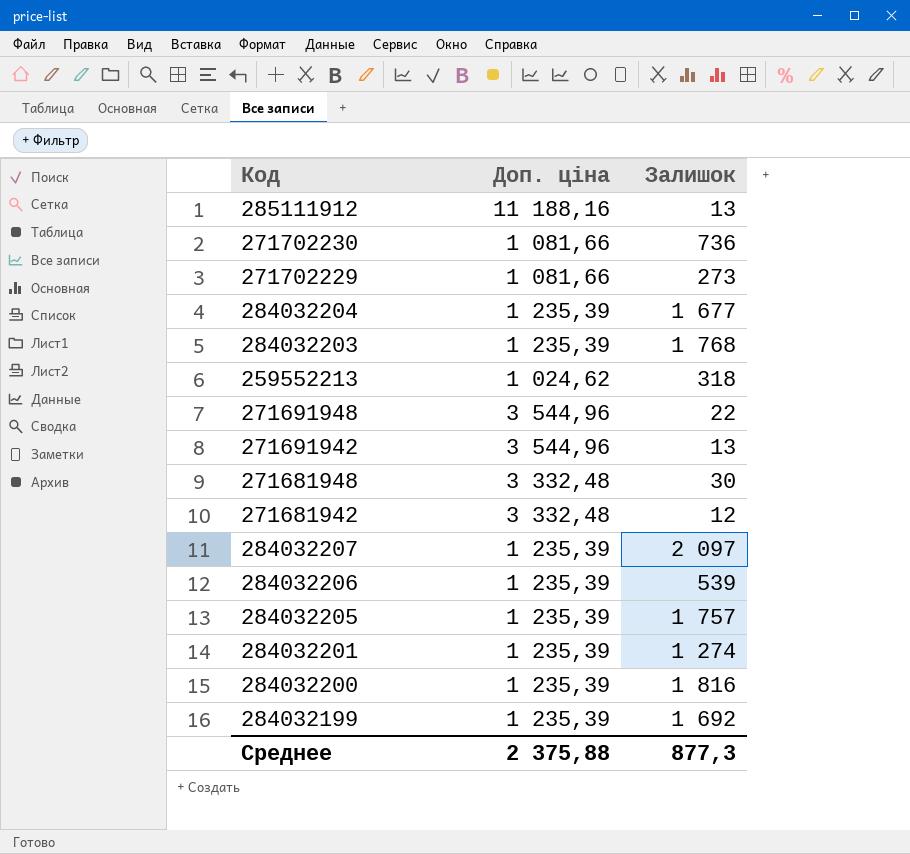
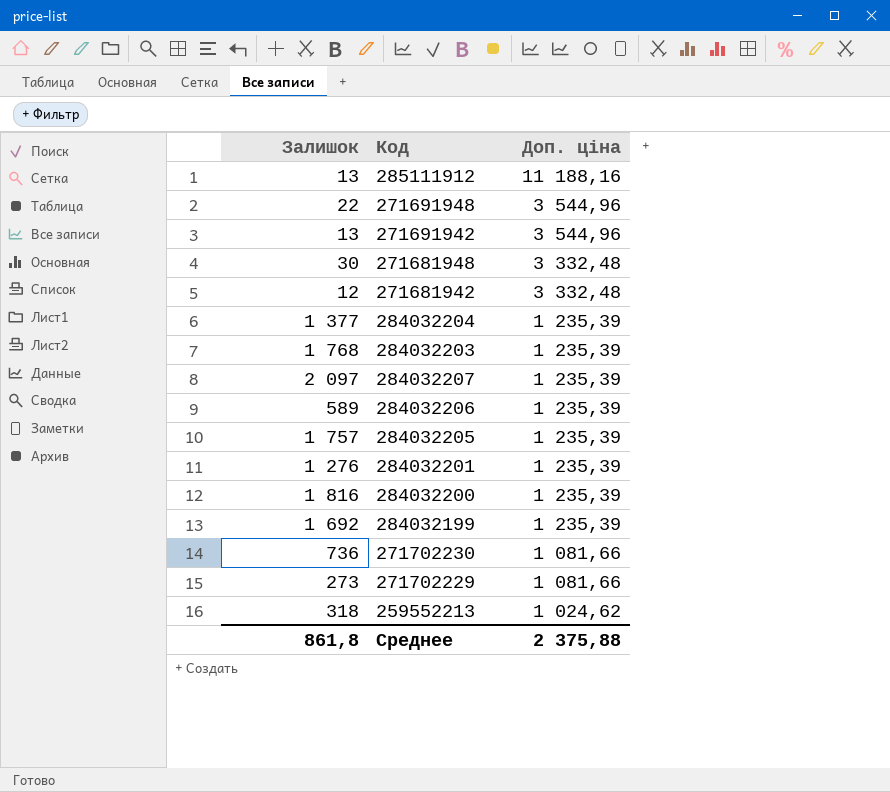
row order: none -> Доп. ціна descending
column Залишок | position: 3 -> 1
284032204 | Залишок: 1 677 -> 1 377
284032206 | Залишок: 539 -> 589
284032201 | Залишок: 1 274 -> 1 276
Среднее | Залишок: 877,3 -> 861,8

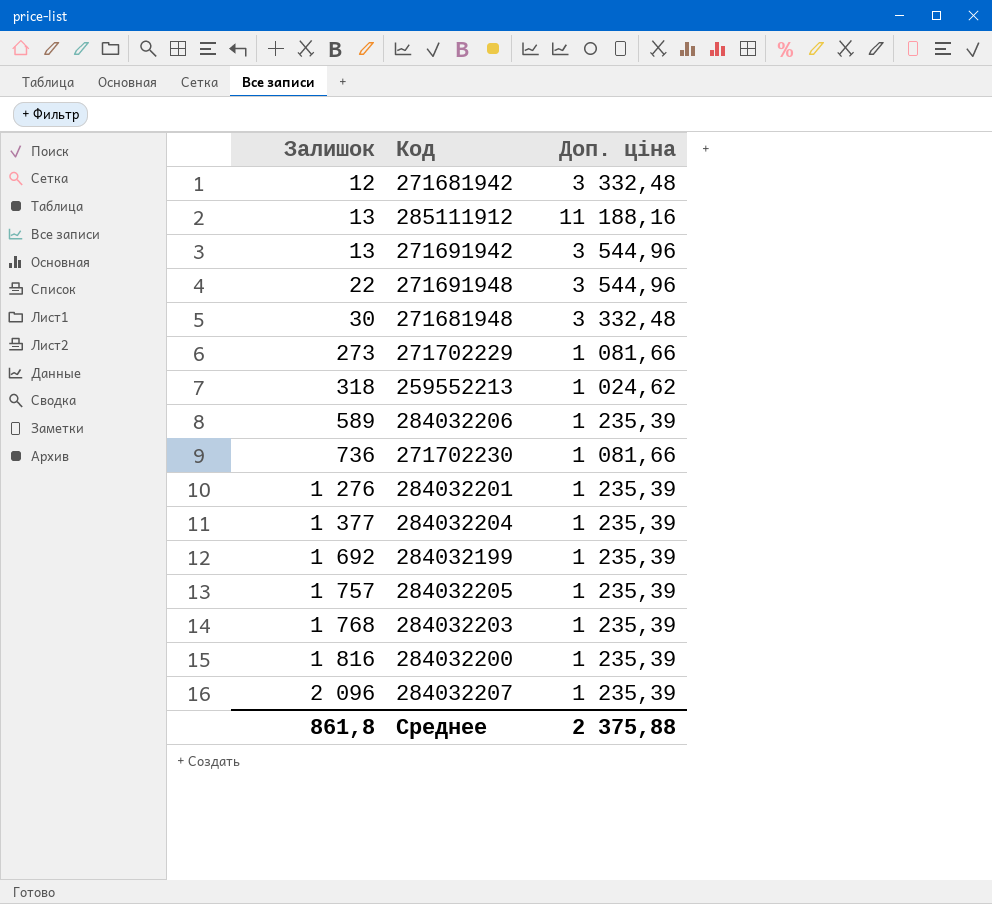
row order: Доп. ціна descending -> Залишок ascending
284032207 | Залишок: 2 097 -> 2 096

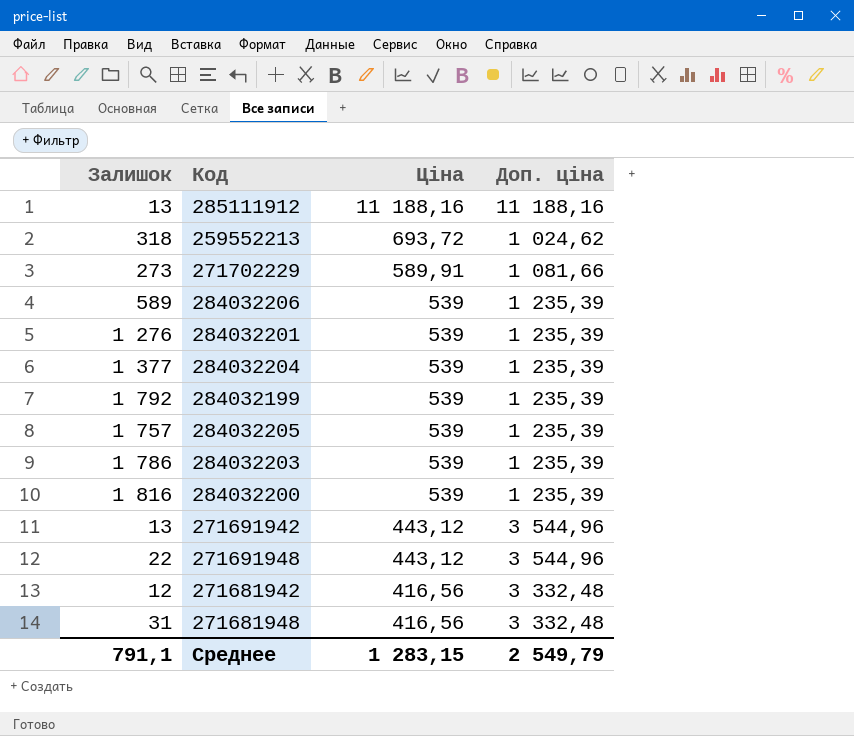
row order: Залишок ascending -> Ціна descending
column Ціна | position: none -> 3
row 271702230: 736 | 1 081,66 -> none
row 284032207: 2 096 | 1 235,39 -> none
284032199 | Залишок: 1 692 -> 1 792
284032203 | Залишок: 1 768 -> 1 786
271681948 | Залишок: 30 -> 31
Среднее | Залишок: 861,8 -> 791,1
Среднее | Доп. ціна: 2 375,88 -> 2 549,79

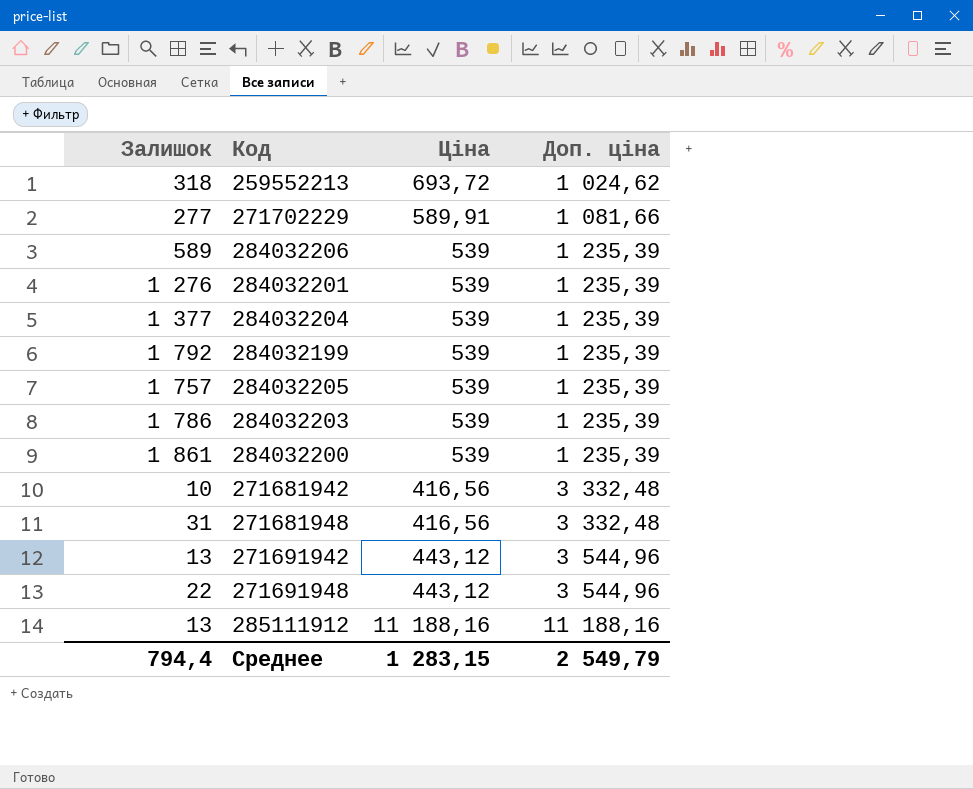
row order: Ціна descending -> Доп. ціна ascending
271702229 | Залишок: 273 -> 277
284032200 | Залишок: 1 816 -> 1 861
271681942 | Залишок: 12 -> 10
Среднее | Залишок: 791,1 -> 794,4

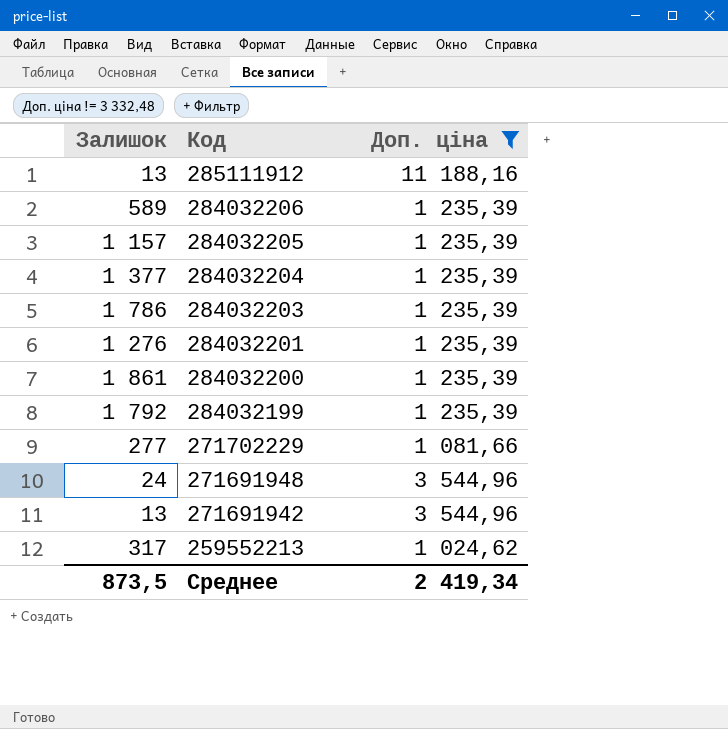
filter: none -> Доп. ціна != 3 332,48
row order: Доп. ціна ascending -> Код descending
column Ціна | position: 3 -> none
284032205 | Залишок: 1 757 -> 1 157
271691948 | Залишок: 22 -> 24
259552213 | Залишок: 318 -> 317
Среднее | Залишок: 794,4 -> 873,5
Среднее | Доп. ціна: 2 549,79 -> 2 419,34

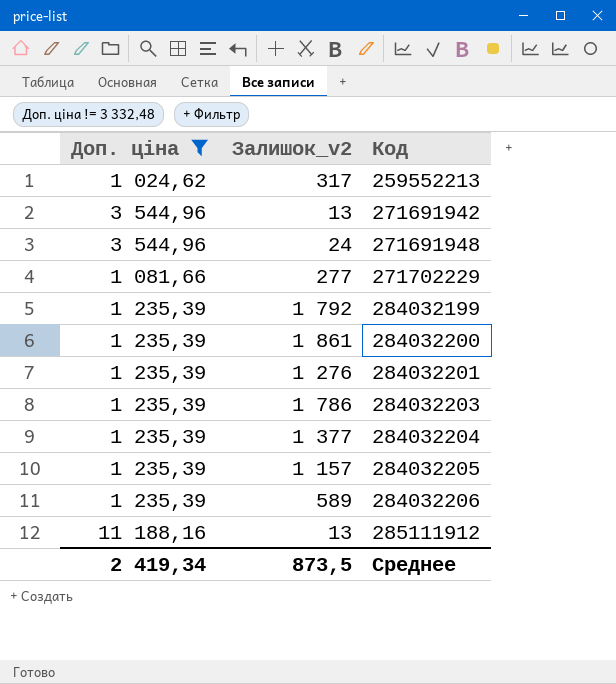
row order: Код descending -> Код ascending
column Доп. ціна | position: 3 -> 1
column name: Залишок -> Залишок_v2

